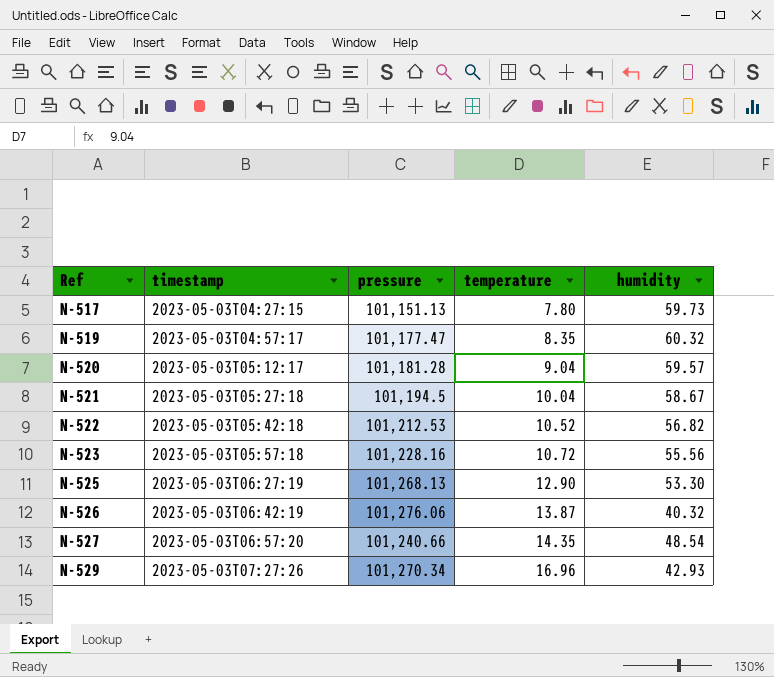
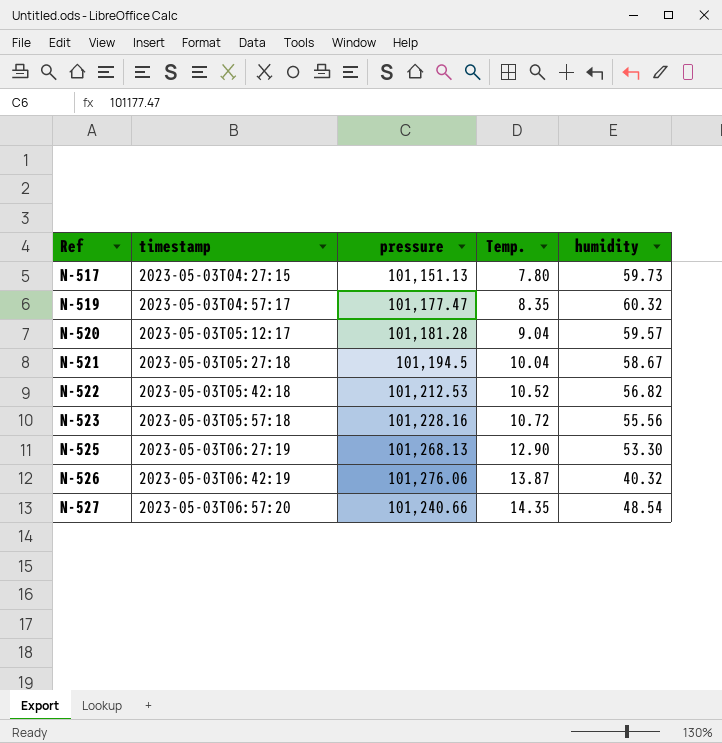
column name: temperature -> Temp.
row N-529: 2023-05-03T07:27:26 | 101,270.34 | 16.96 | 42.93 -> none

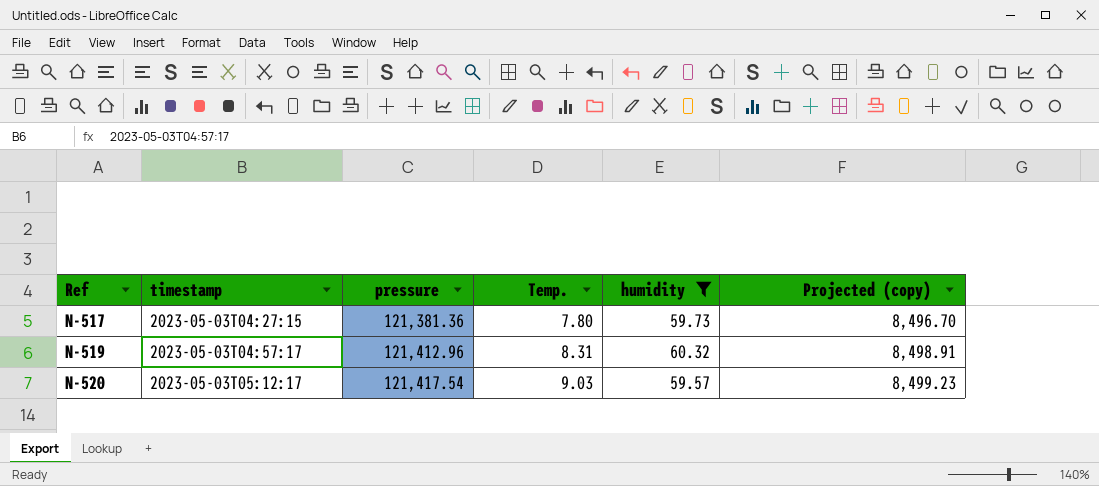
filter: none -> humidity >= 59.57
column Projected (copy) | formula: none -> [pressure] * 0.07
N-517 | pressure: 101,151.13 -> 121,381.36
N-519 | pressure: 101,177.47 -> 121,412.96
N-519 | Temp.: 8.35 -> 8.31
N-520 | pressure: 101,181.28 -> 121,417.54
N-520 | Temp.: 9.04 -> 9.03

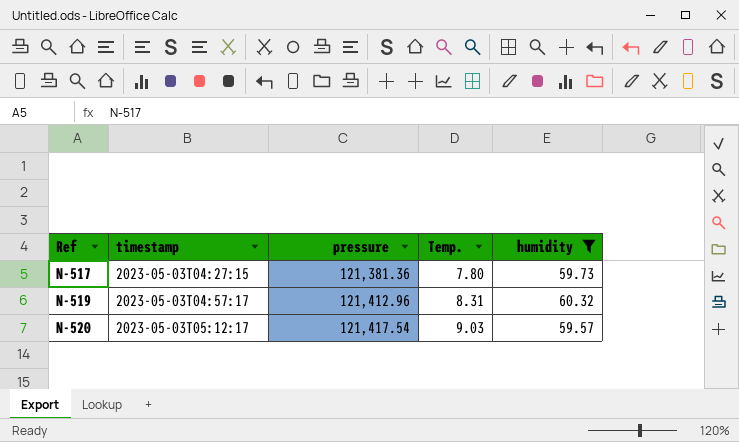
column Projected (copy) | formula: [pressure] * 0.07 -> none

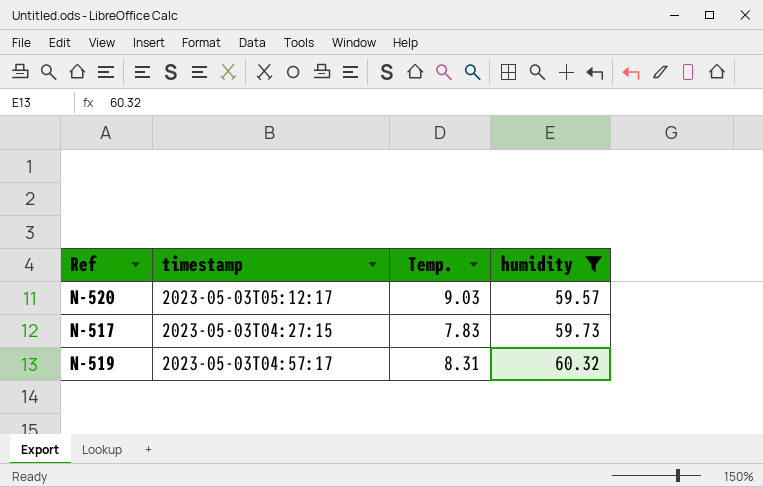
row order: Ref ascending -> humidity ascending
column pressure | position: 3 -> none
N-517 | Temp.: 7.80 -> 7.83

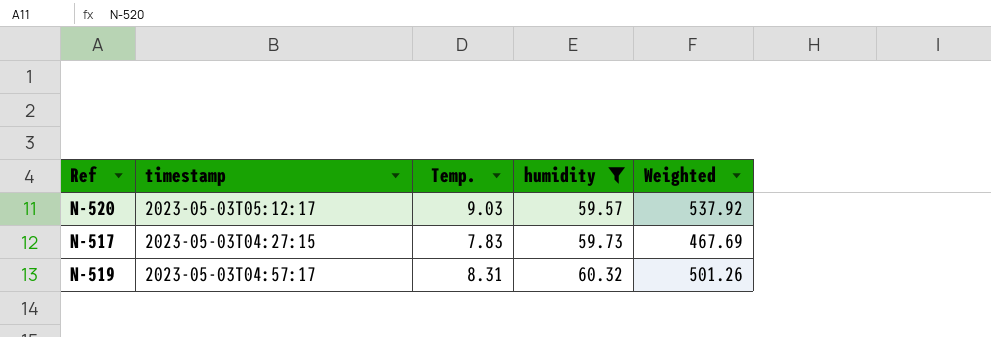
column Weighted | formula: none -> [Temp.] * [humidity]

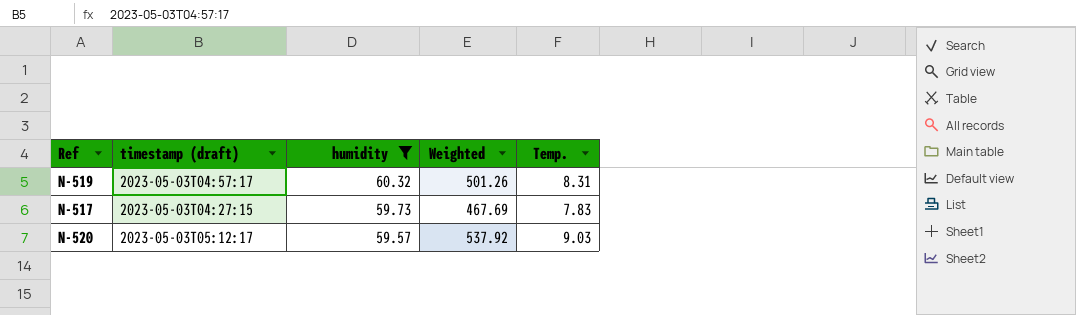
row order: humidity ascending -> humidity descending
column name: timestamp -> timestamp (draft)
column Temp. | position: 3 -> 5

